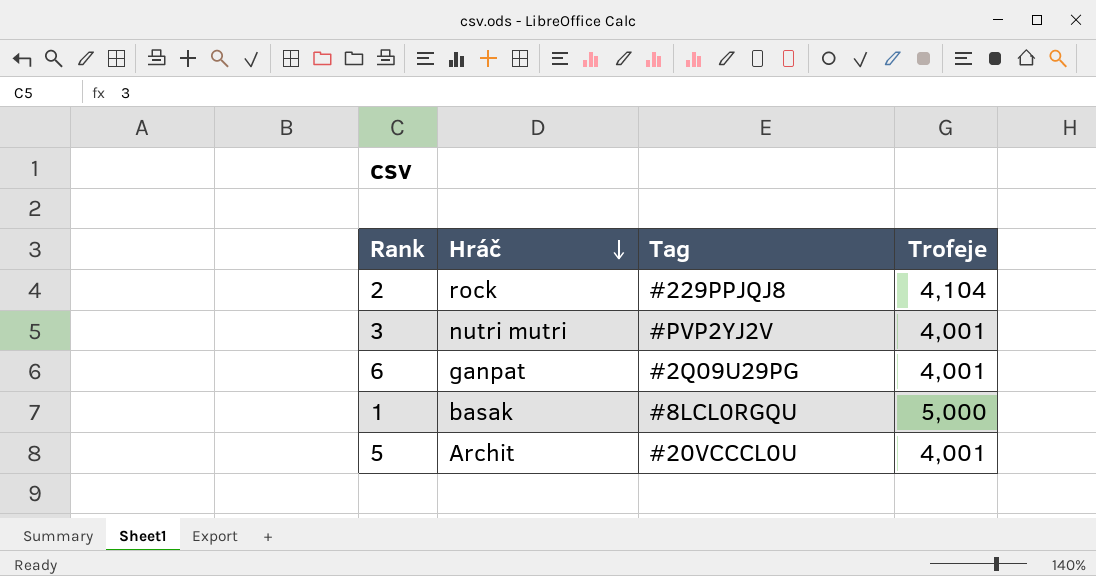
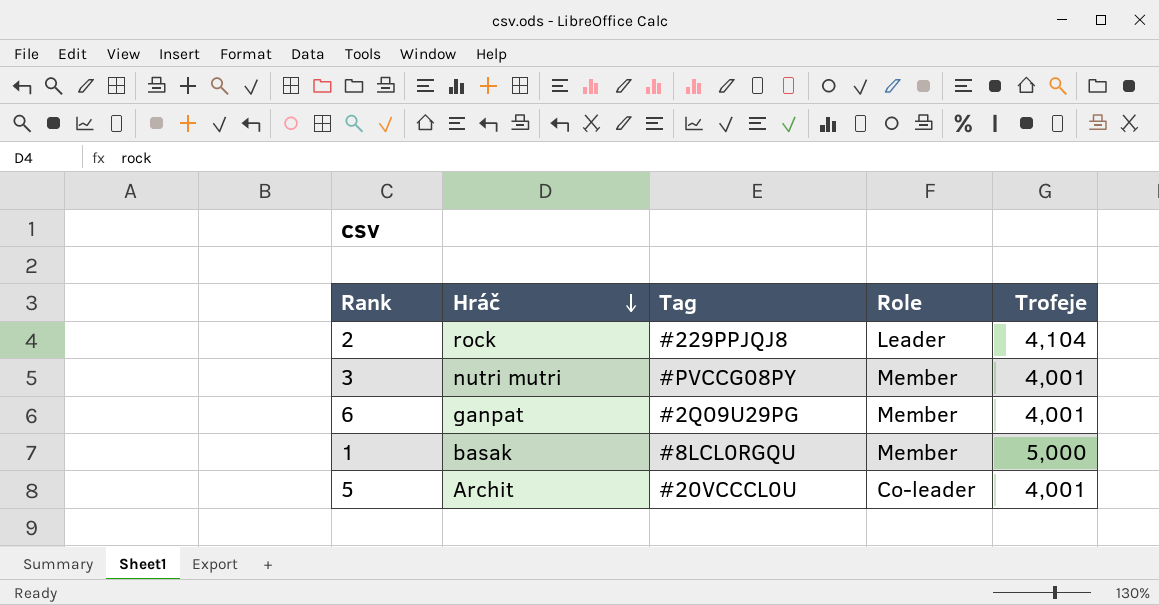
column Role | position: none -> 4
3 | Tag: #PVP2YJ2V -> #PVCCG08PY

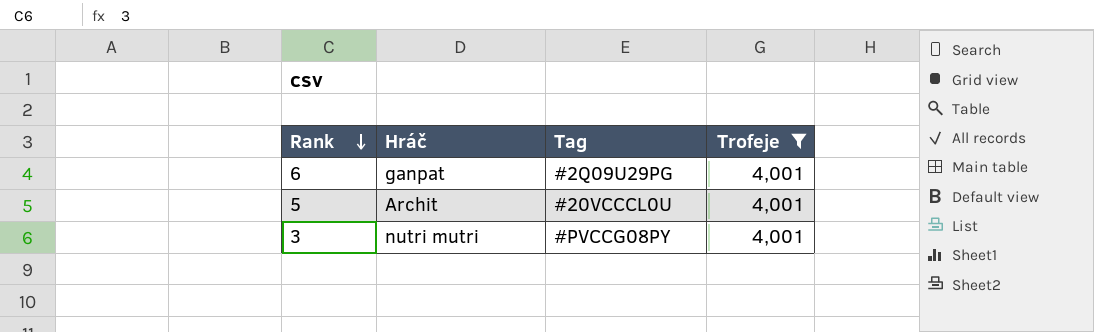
filter: none -> Trofeje = 4,001
row order: Hráč descending -> Rank descending
column Role | position: 4 -> none

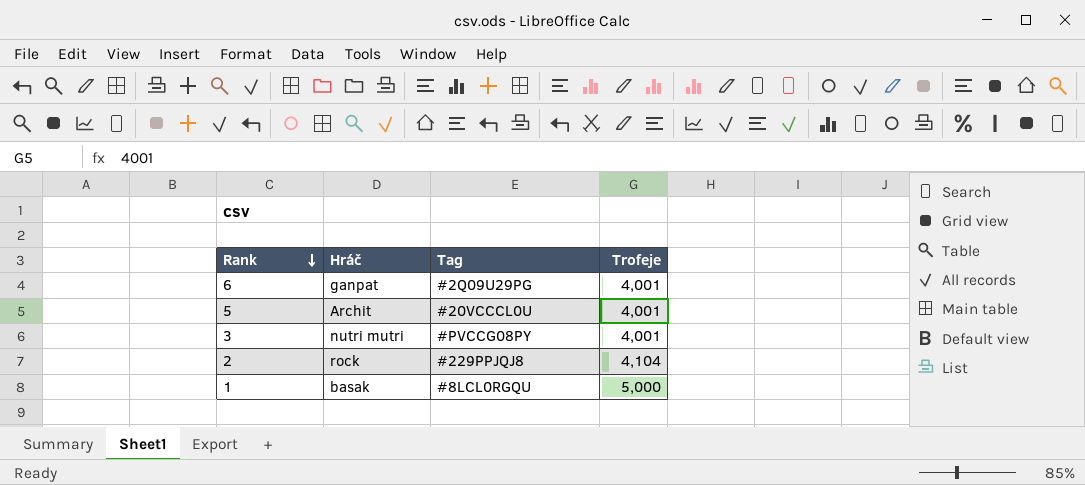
filter: Trofeje = 4,001 -> none

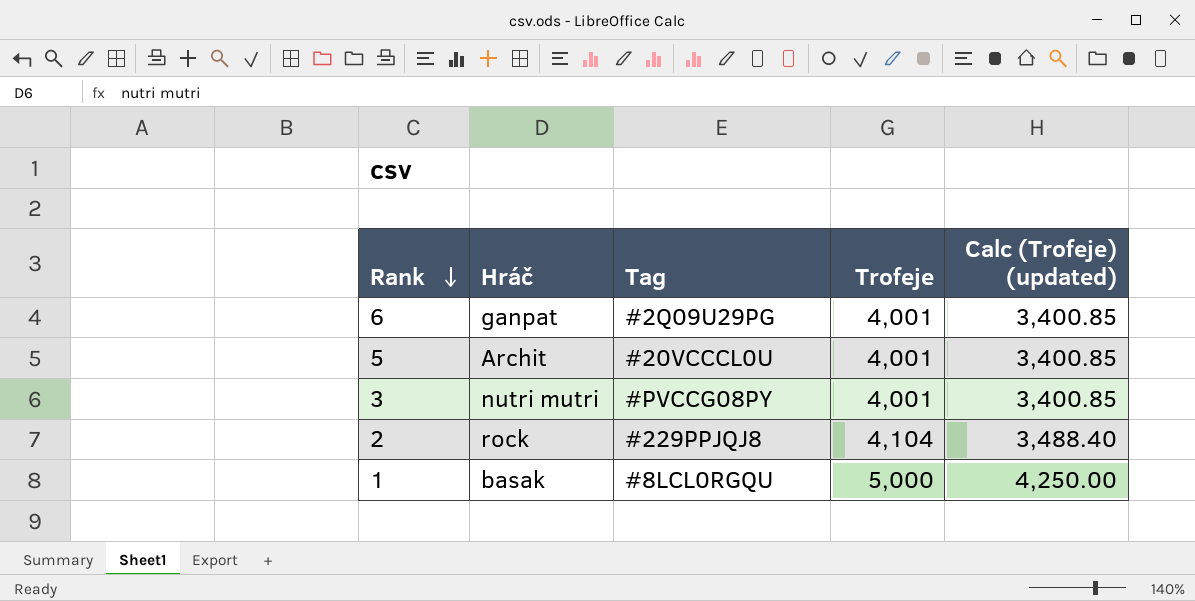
column Calc (Trofeje) (updated) | formula: none -> [Trofeje] * 0.85

